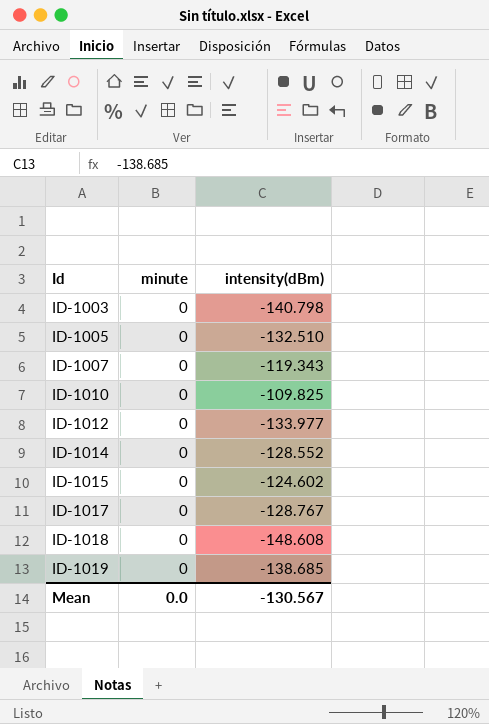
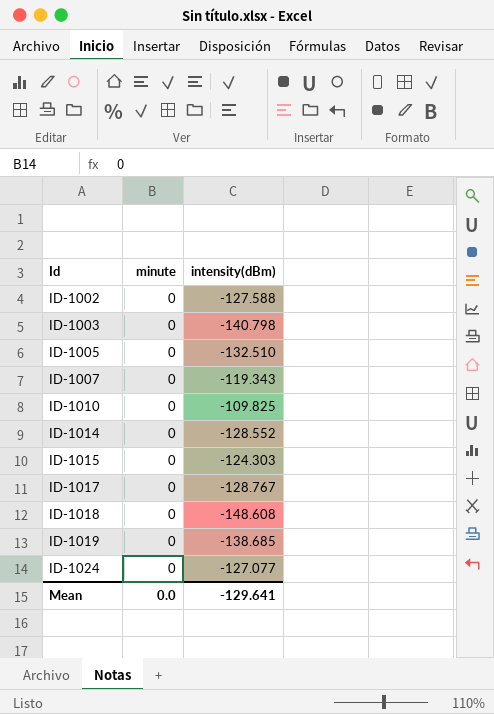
row ID-1012: 0 | -133.977 -> none
row ID-1002: none -> 0 | -127.588
ID-1015 | intensity(dBm): -124.602 -> -124.303
row ID-1024: none -> 0 | -127.077
Mean | intensity(dBm): -130.567 -> -129.641

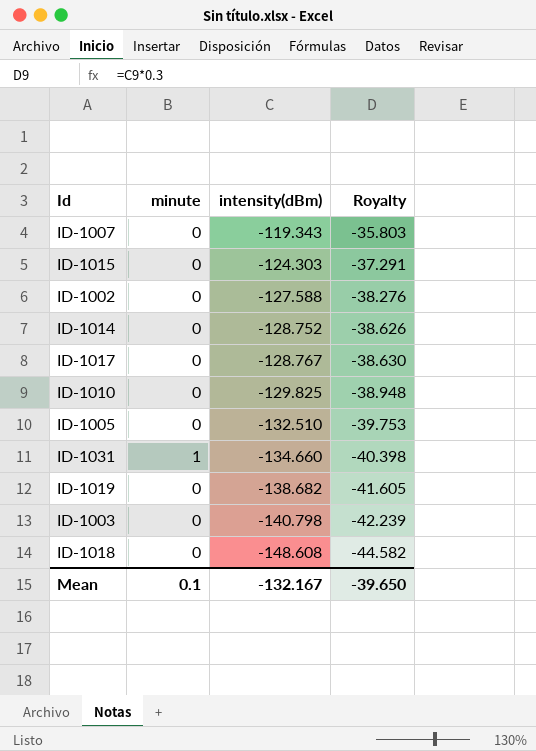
row order: Id ascending -> intensity(dBm) descending
column Royalty | formula: none -> [intensity(dBm)] * 0.3
row ID-1024: 0 | -127.077 -> none
ID-1014 | intensity(dBm): -128.552 -> -128.752
ID-1010 | intensity(dBm): -109.825 -> -129.825
row ID-1031: none -> 1 | -134.660 | -40.398
ID-1019 | intensity(dBm): -138.685 -> -138.682
Mean | minute: 0.0 -> 0.1
Mean | intensity(dBm): -129.641 -> -132.167

